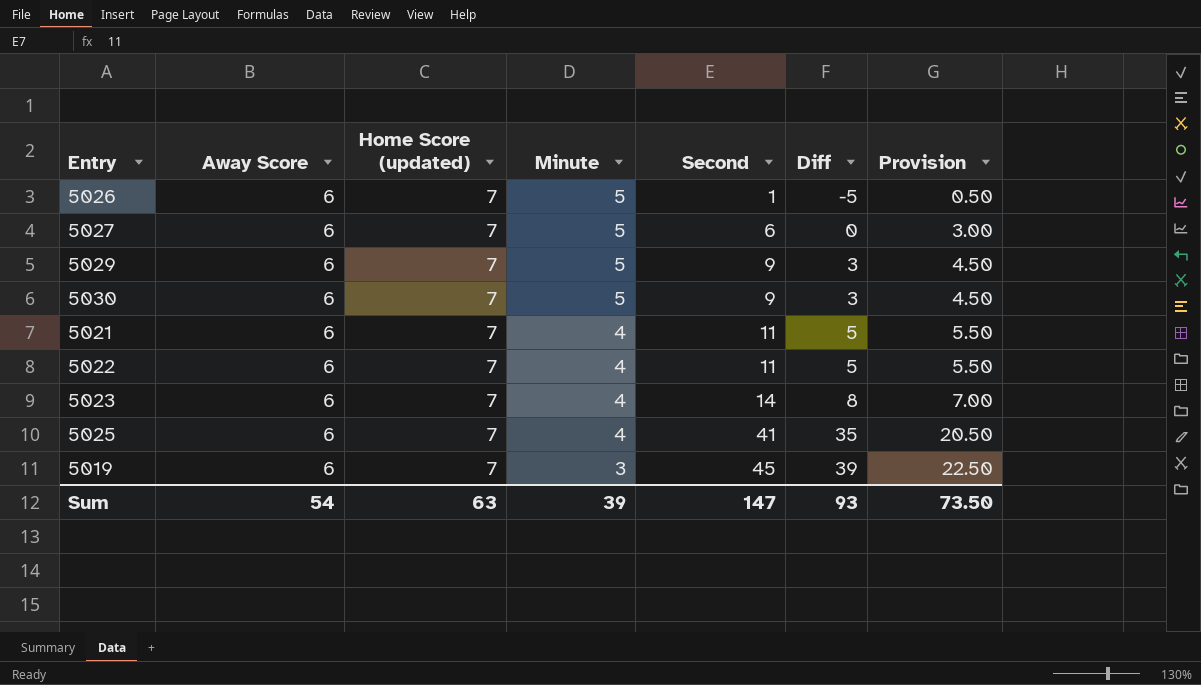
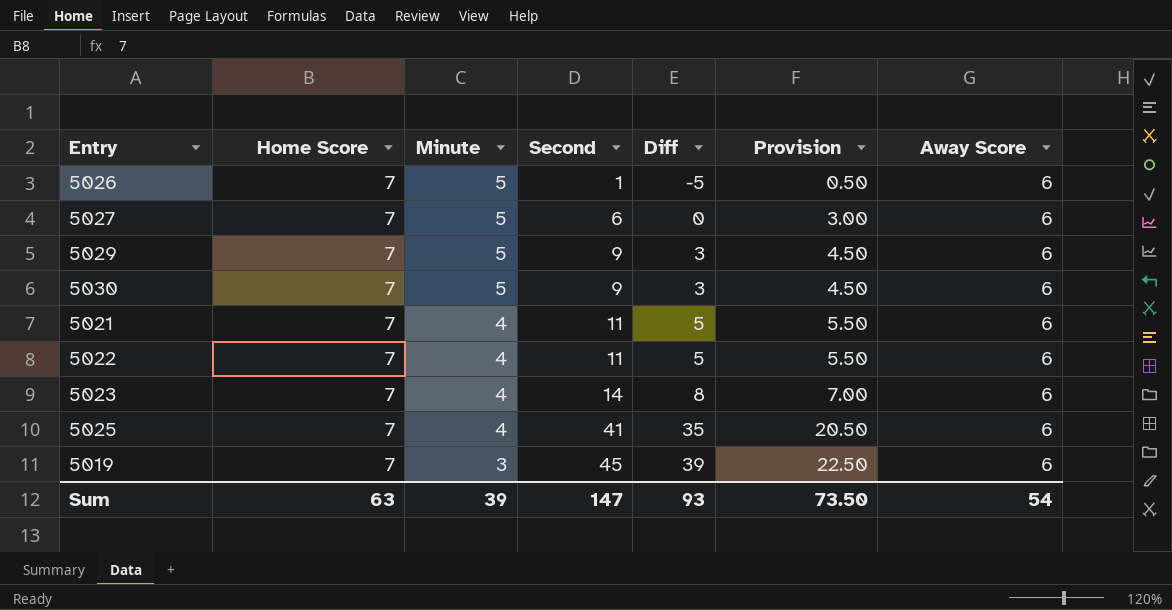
column name: Home Score (updated) -> Home Score
column Away Score | position: 2 -> 7

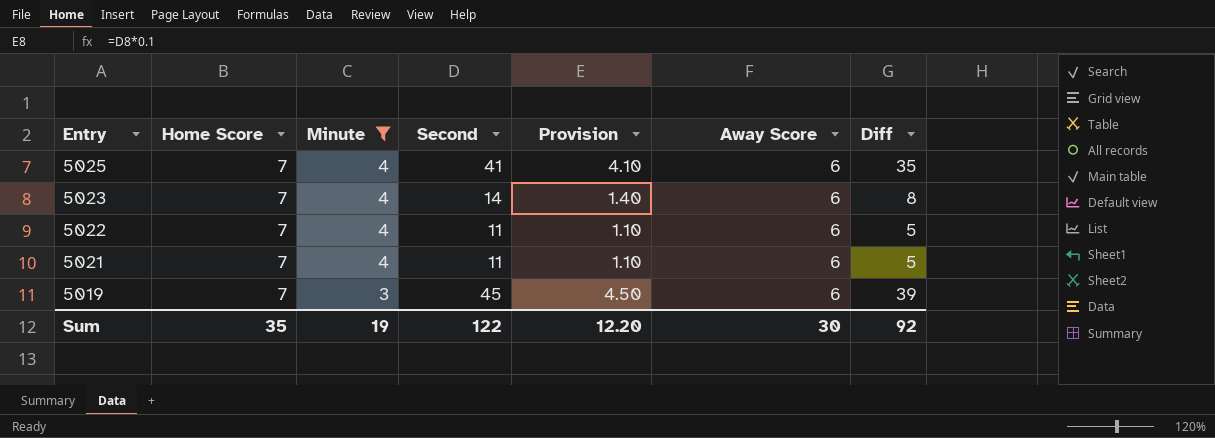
filter: none -> Minute != 5
row order: Minute descending -> Entry descending
column Provision | formula: [Second] * 0.5 -> [Second] * 0.1
column Diff | position: 5 -> 7
Sum | Home Score: 63 -> 35
Sum | Minute: 39 -> 19
Sum | Second: 147 -> 122
Sum | Provision: 73.50 -> 12.20
Sum | Away Score: 54 -> 30
Sum | Diff: 93 -> 92

